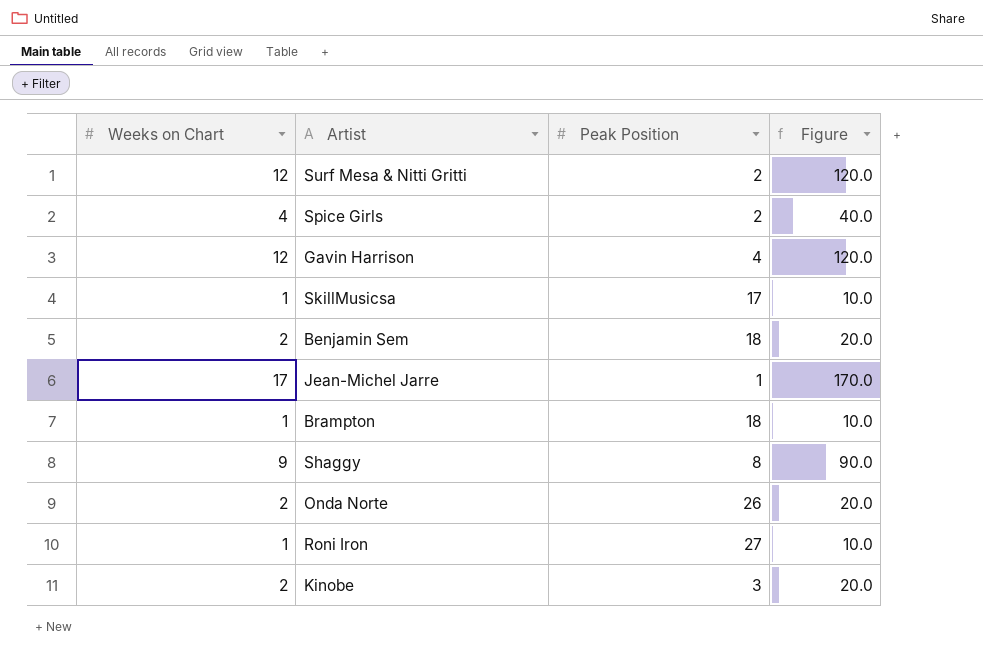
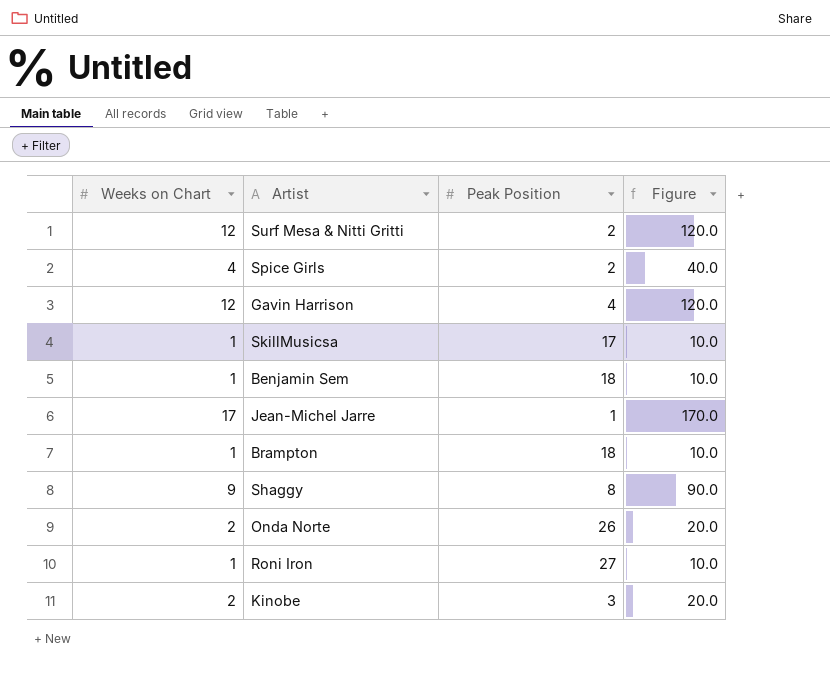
Benjamin Sem | Weeks on Chart: 2 -> 1
Benjamin Sem | Figure: 20.0 -> 10.0

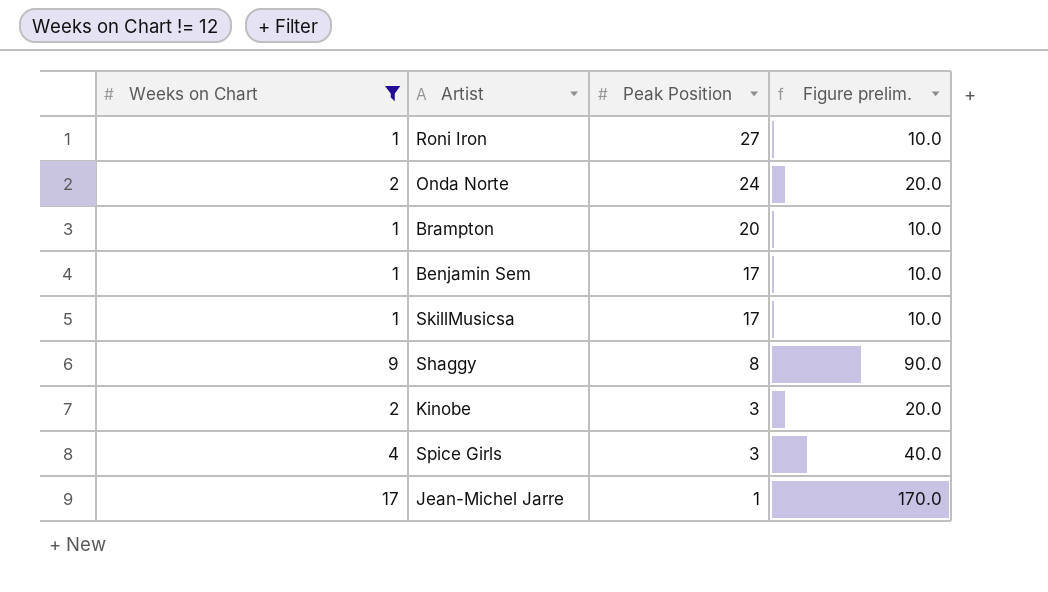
filter: none -> Weeks on Chart != 12
row order: none -> Peak Position descending
column name: Figure -> Figure prelim.
Onda Norte | Peak Position: 26 -> 24
Brampton | Peak Position: 18 -> 20
Benjamin Sem | Peak Position: 18 -> 17
Spice Girls | Peak Position: 2 -> 3

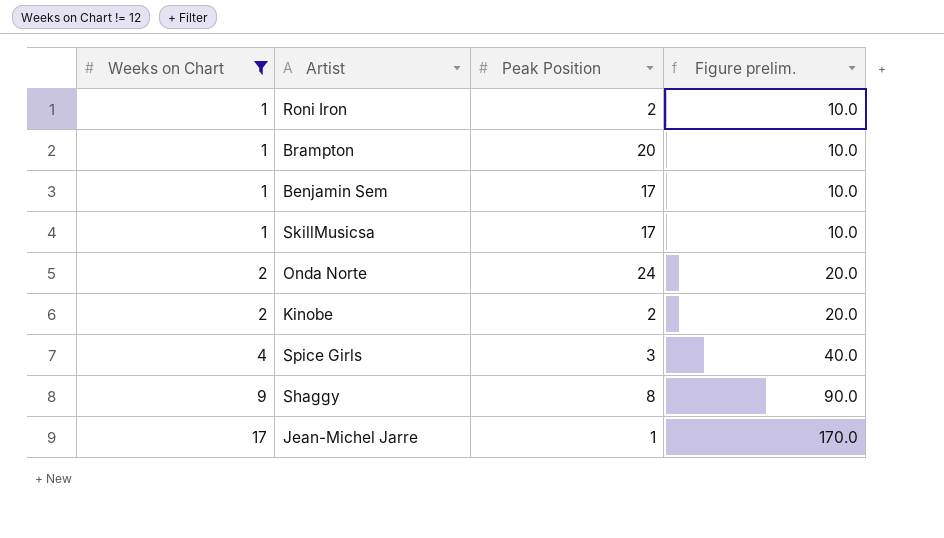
row order: Peak Position descending -> Weeks on Chart ascending
Roni Iron | Peak Position: 27 -> 2
Kinobe | Peak Position: 3 -> 2

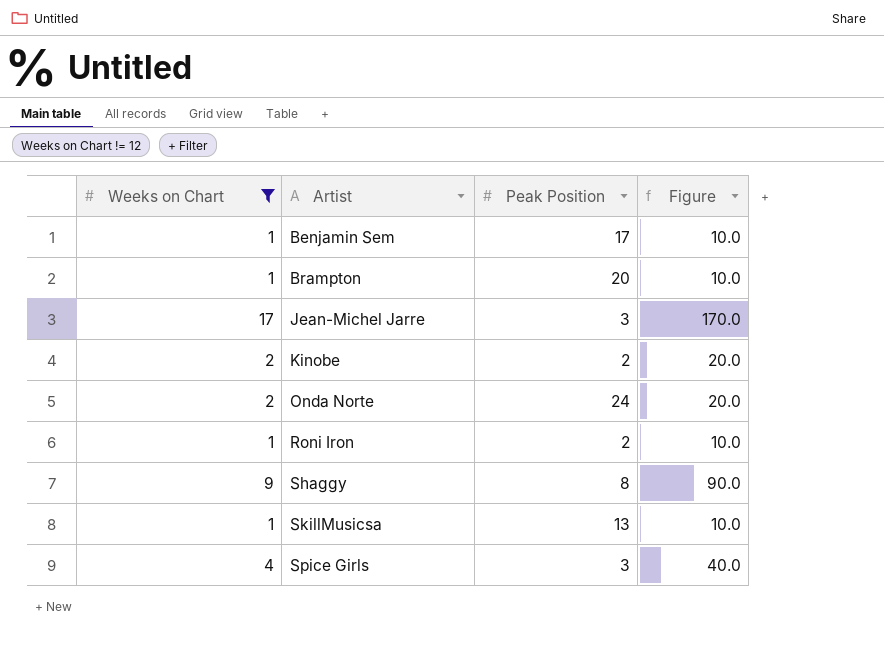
row order: Weeks on Chart ascending -> Artist ascending
column name: Figure prelim. -> Figure
Jean-Michel Jarre | Peak Position: 1 -> 3
SkillMusicsa | Peak Position: 17 -> 13

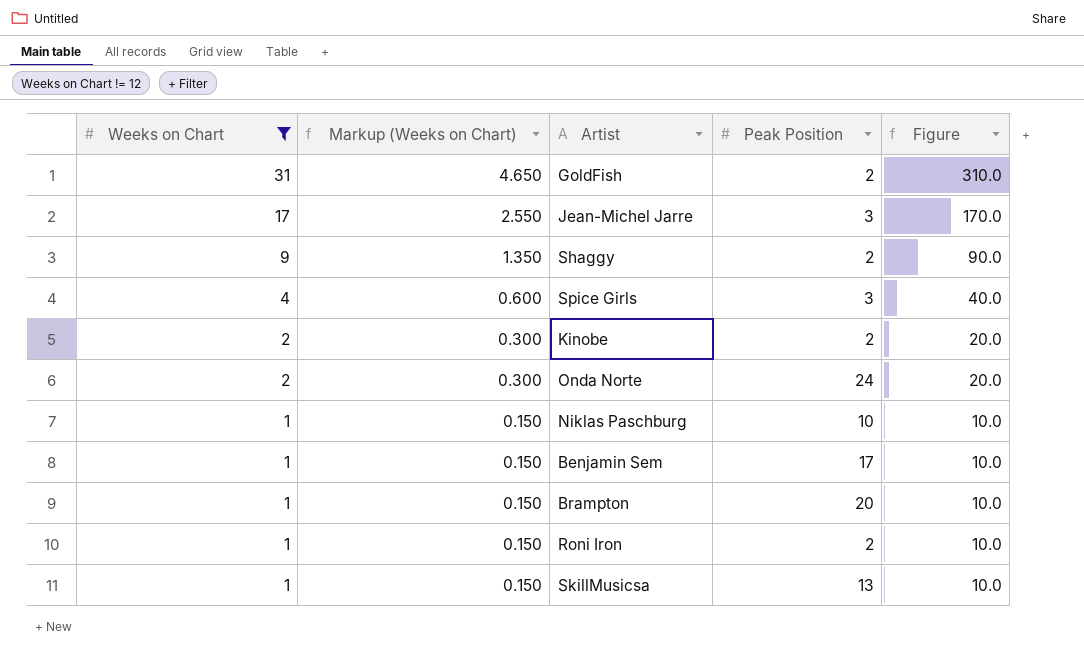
row order: Artist ascending -> Weeks on Chart descending
column Markup (Weeks on Chart) | formula: none -> [Weeks on Chart] * 0.15
row GoldFish: none -> 31 | 4.650 | 2 | 310.0
Shaggy | Peak Position: 8 -> 2
row Niklas Paschburg: none -> 1 | 0.150 | 10 | 10.0

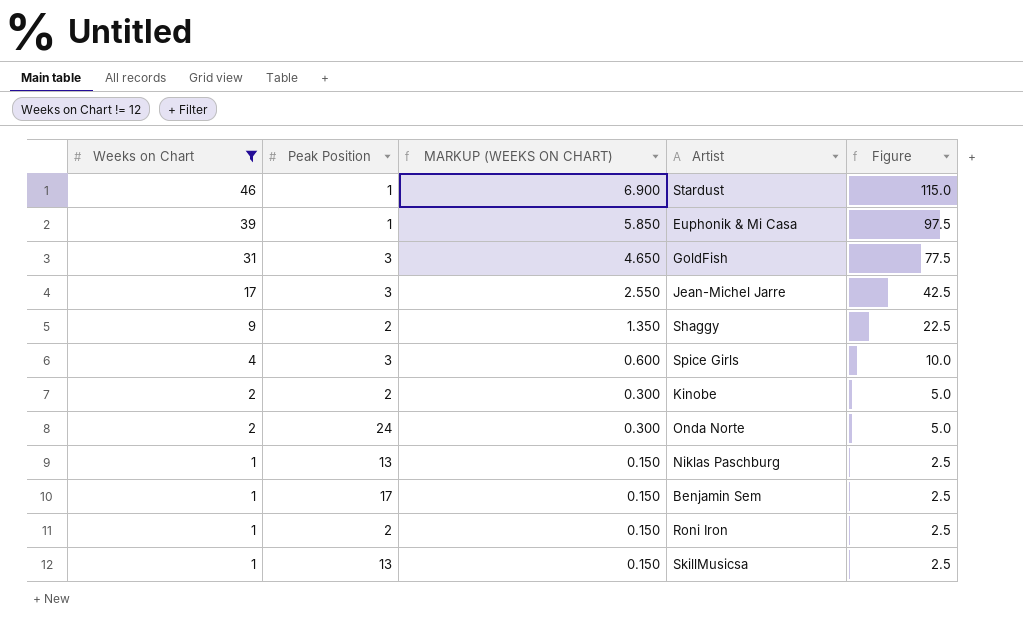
column Peak Position | position: 4 -> 2
column name: Markup (Weeks on Chart) -> MARKUP (WEEKS ON CHART)
column Figure | formula: [Weeks on Chart] * 10 -> [Weeks on Chart] * 2.5
row Brampton: 1 | 0.150 | 20 | 10.0 -> none
row Stardust: none -> 46 | 1 | 6.900 | 115.0
row Euphonik & Mi Casa: none -> 39 | 1 | 5.850 | 97.5
GoldFish | Peak Position: 2 -> 3
Niklas Paschburg | Peak Position: 10 -> 13

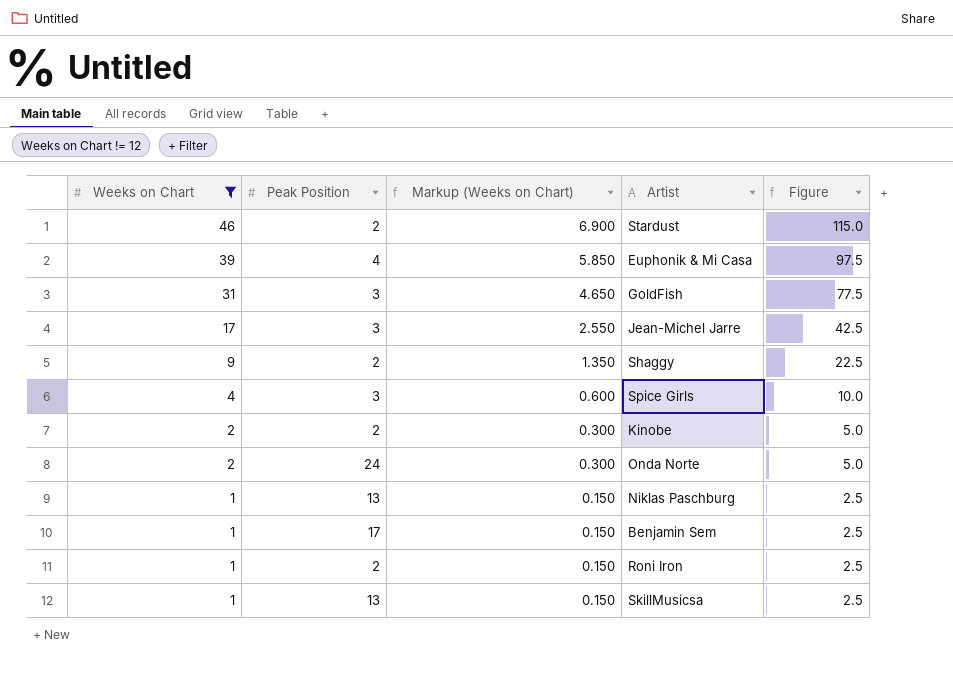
column name: MARKUP (WEEKS ON CHART) -> Markup (Weeks on Chart)
Stardust | Peak Position: 1 -> 2
Euphonik & Mi Casa | Peak Position: 1 -> 4

